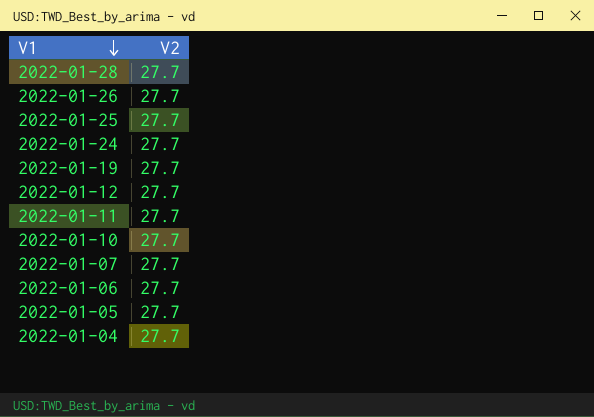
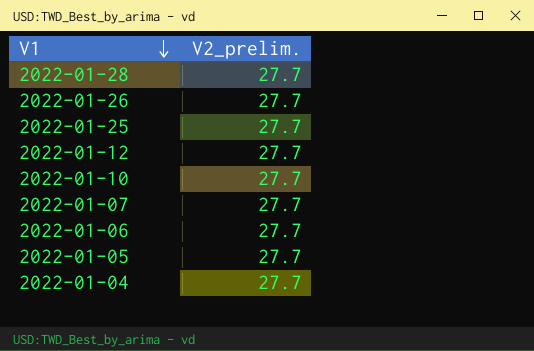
column name: V2 -> V2_prelim.
row 2022-01-24: 27.7 -> none
row 2022-01-19: 27.7 -> none
row 2022-01-11: 27.7 -> none

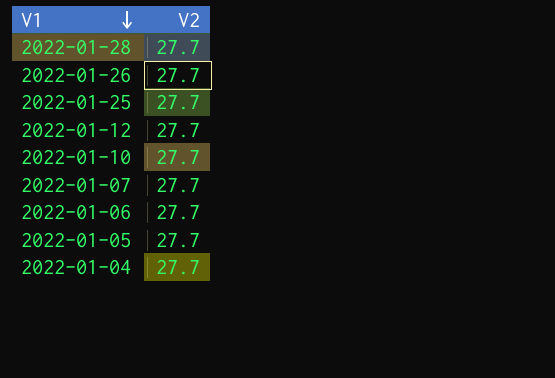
column name: V2_prelim. -> V2

